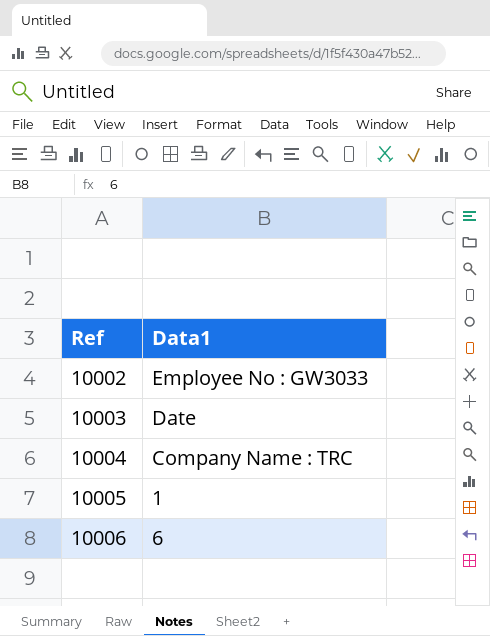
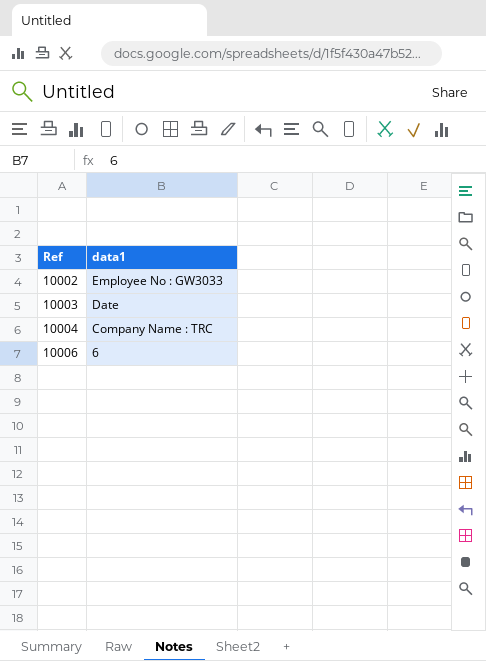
column name: Data1 -> data1
row 10005: 1 -> none

